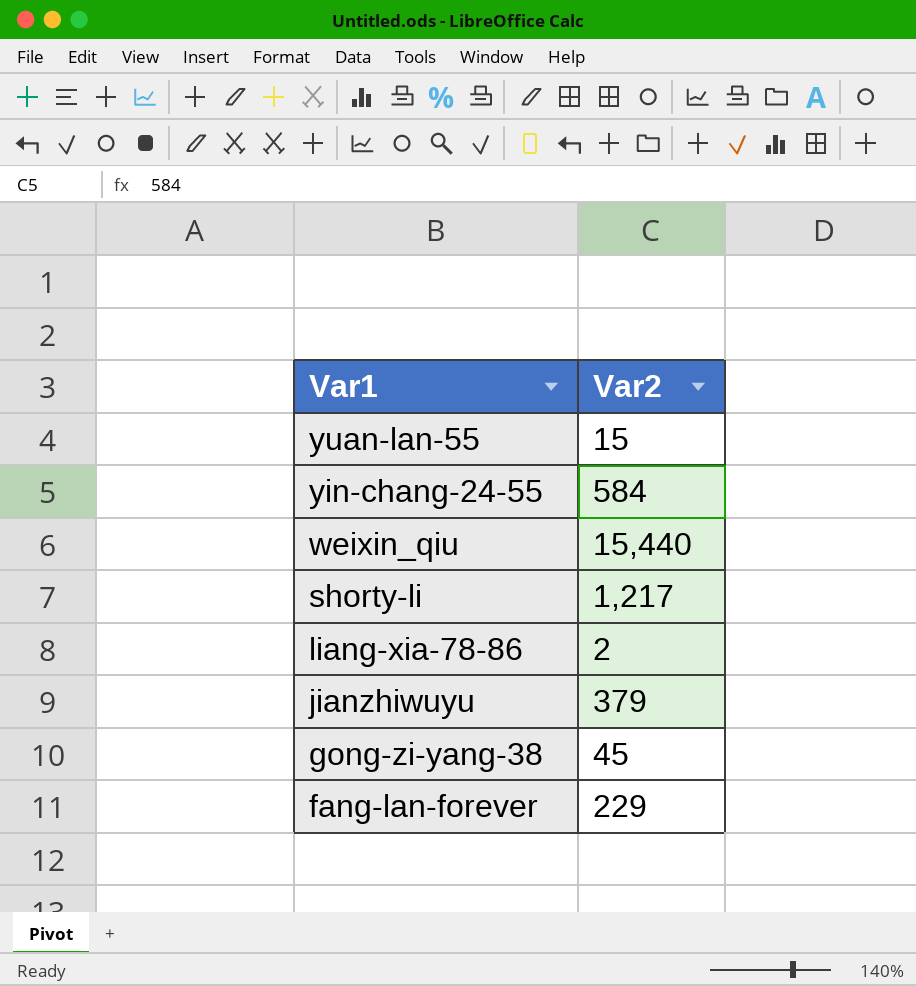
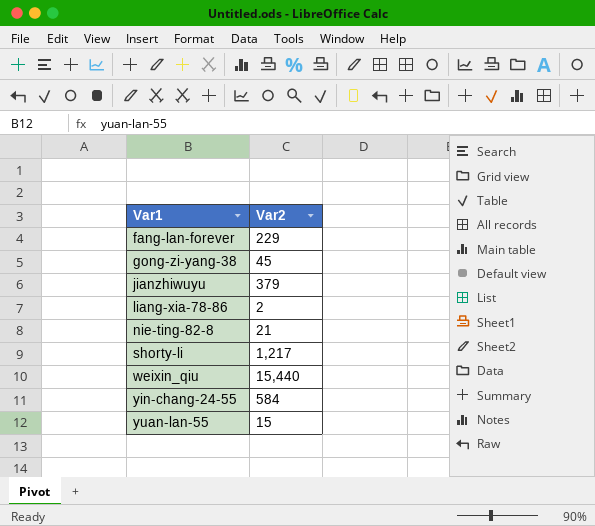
row order: Var1 descending -> Var1 ascending
row nie-ting-82-8: none -> 21

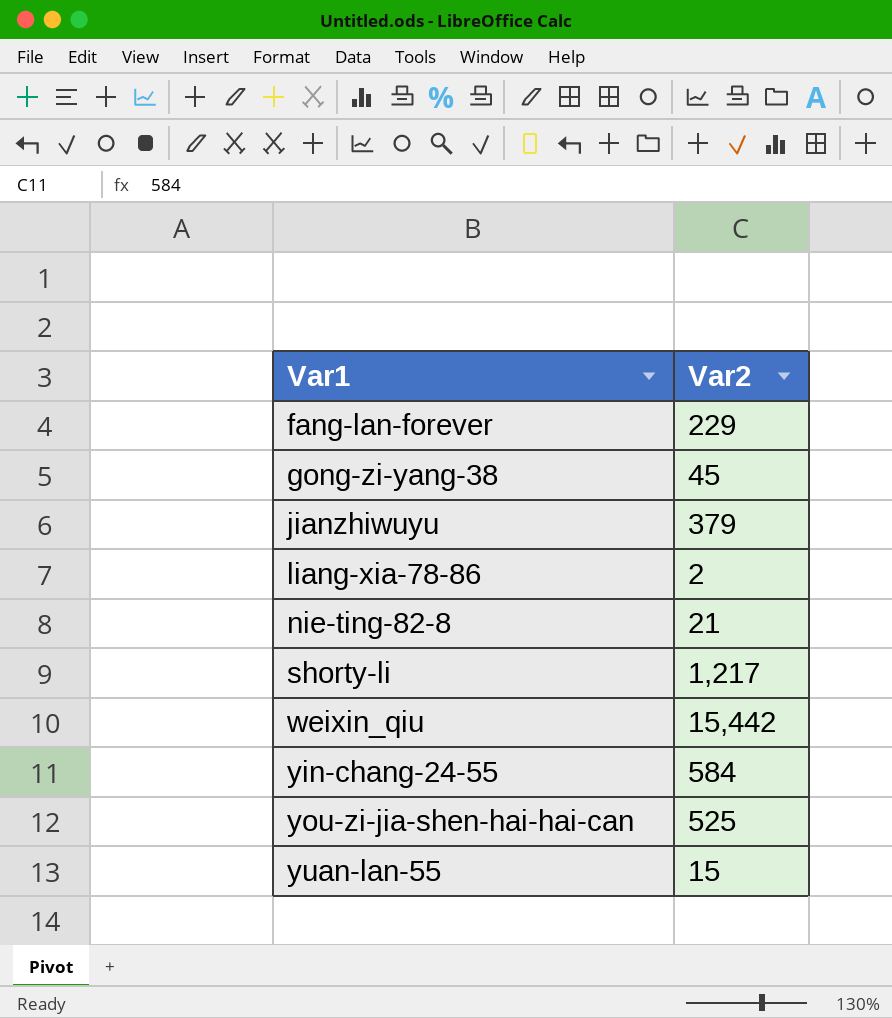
weixin_qiu | Var2: 15,440 -> 15,442
row you-zi-jia-shen-hai-hai-can: none -> 525

